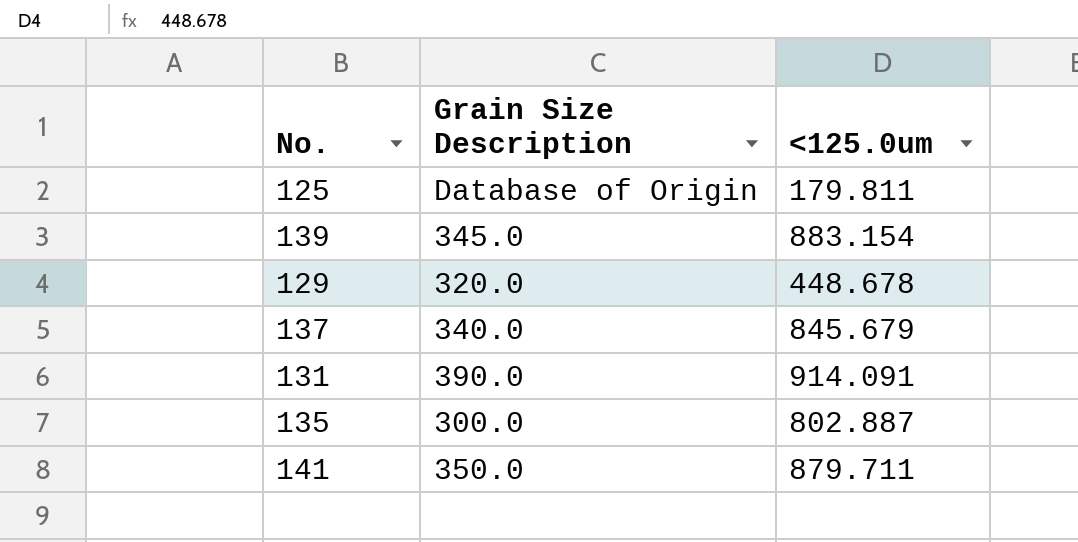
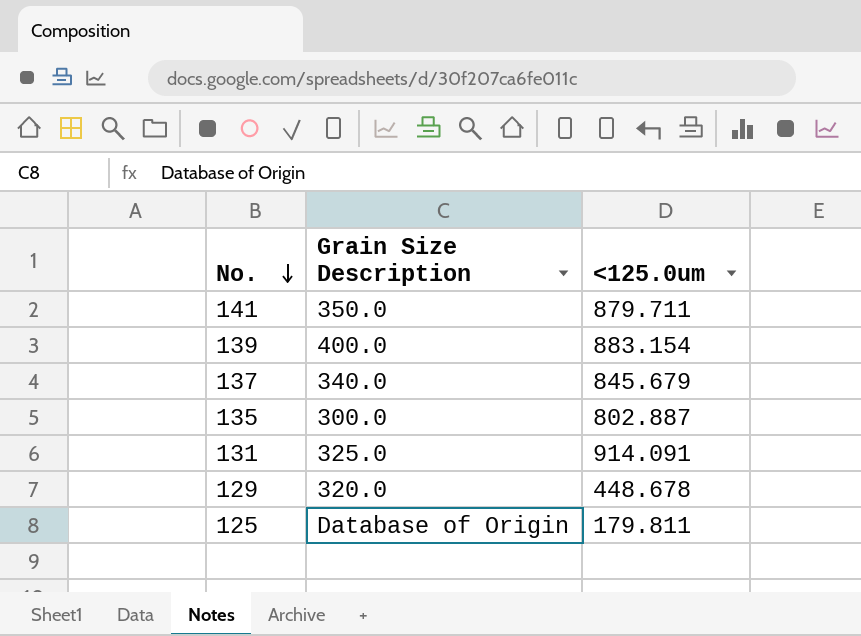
row order: none -> No. descending
139 | Grain Size Description: 345.0 -> 400.0
131 | Grain Size Description: 390.0 -> 325.0

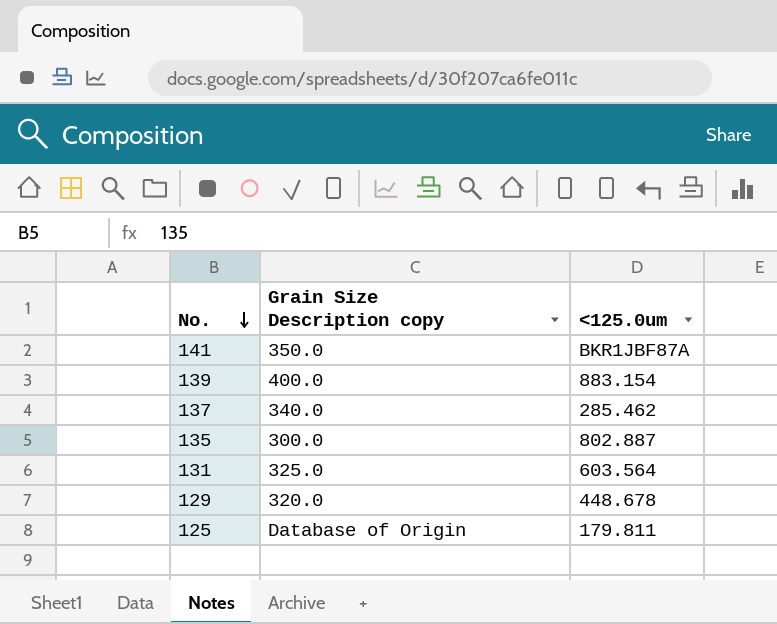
column name: Grain Size Description -> Grain Size Description copy
141 | <125.0um: 879.711 -> BKR1JBF87A
137 | <125.0um: 845.679 -> 285.462
131 | <125.0um: 914.091 -> 603.564

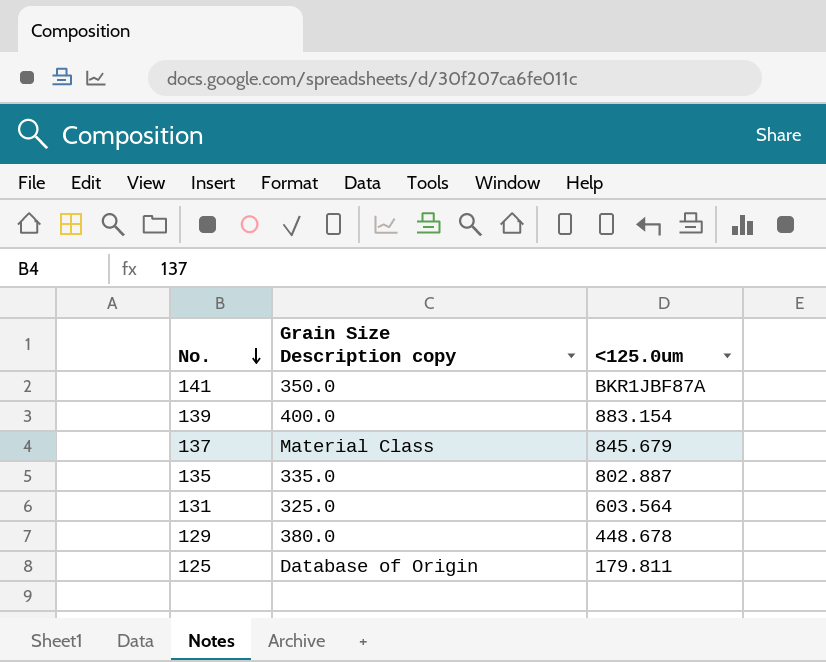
137 | Grain Size Description copy: 340.0 -> Material Class
137 | <125.0um: 285.462 -> 845.679
135 | Grain Size Description copy: 300.0 -> 335.0
129 | Grain Size Description copy: 320.0 -> 380.0

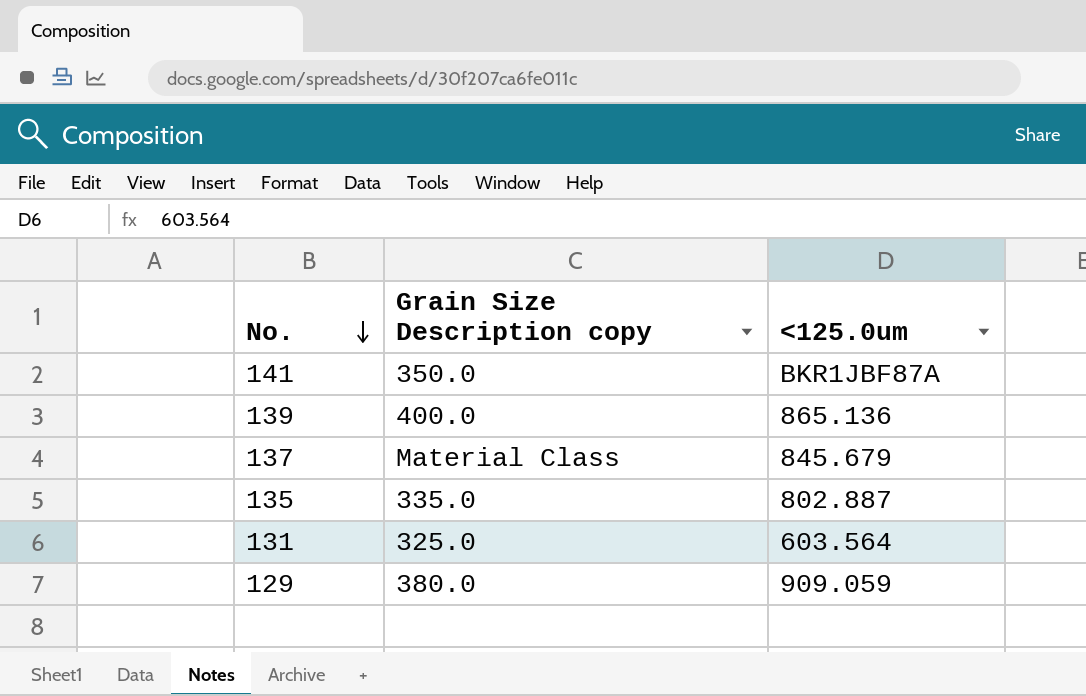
row 125: Database of Origin | 179.811 -> none
139 | <125.0um: 883.154 -> 865.136
129 | <125.0um: 448.678 -> 909.059

